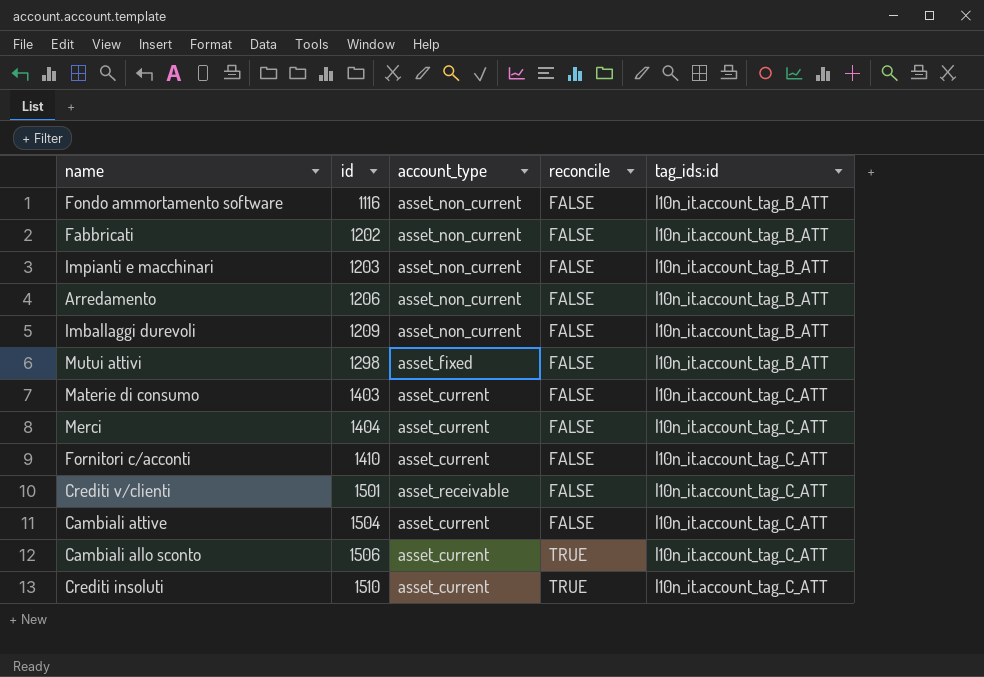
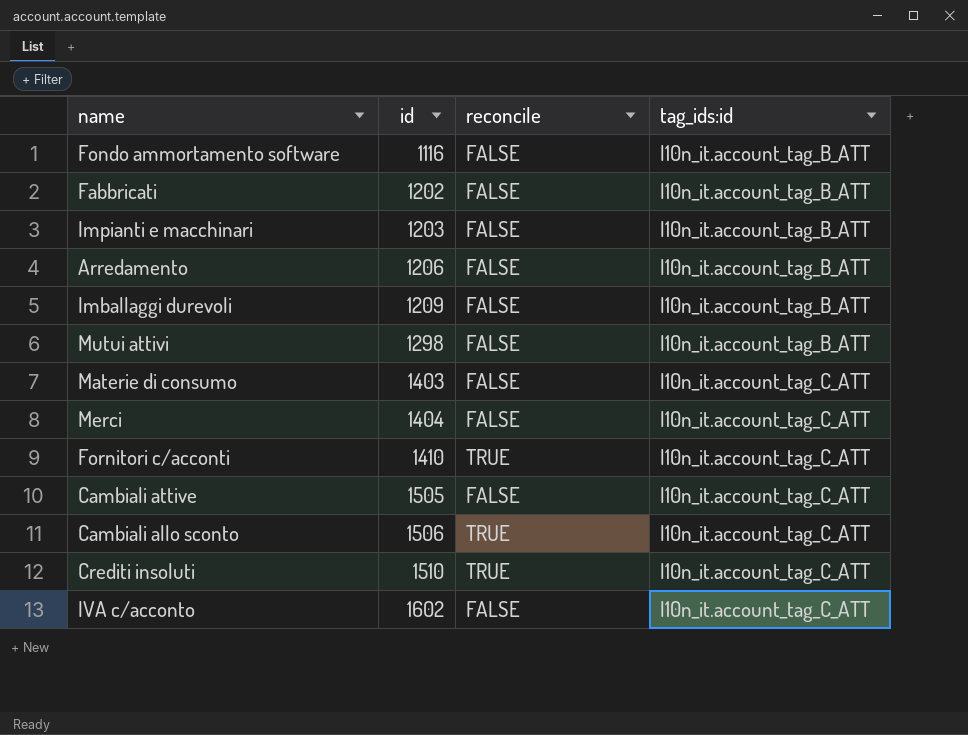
column account_type | position: 3 -> none
row Crediti v/clienti: 1501 | asset_receivable | FALSE | l10n_it.account_tag_C_ATT -> none
Fornitori c/acconti | reconcile: FALSE -> TRUE
Cambiali attive | id: 1504 -> 1505
row IVA c/acconto: none -> 1602 | FALSE | l10n_it.account_tag_C_ATT

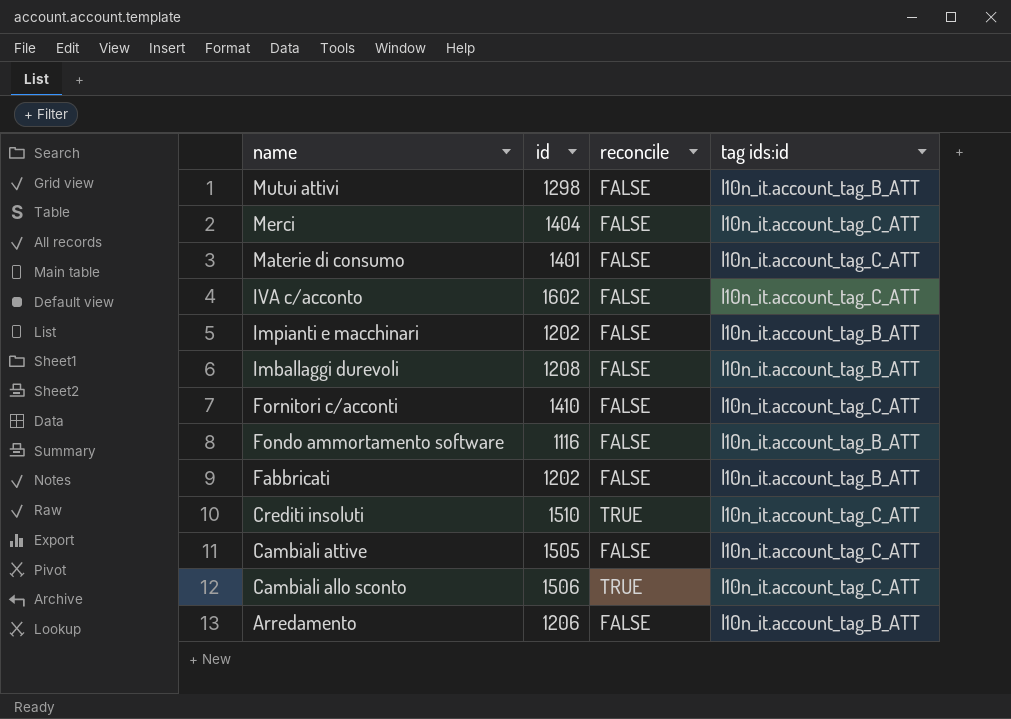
row order: id ascending -> name descending
column name: tag_ids:id -> tag ids:id
Materie di consumo | id: 1403 -> 1401
Impianti e macchinari | id: 1203 -> 1202
Imballaggi durevoli | id: 1209 -> 1208
Fornitori c/acconti | reconcile: TRUE -> FALSE

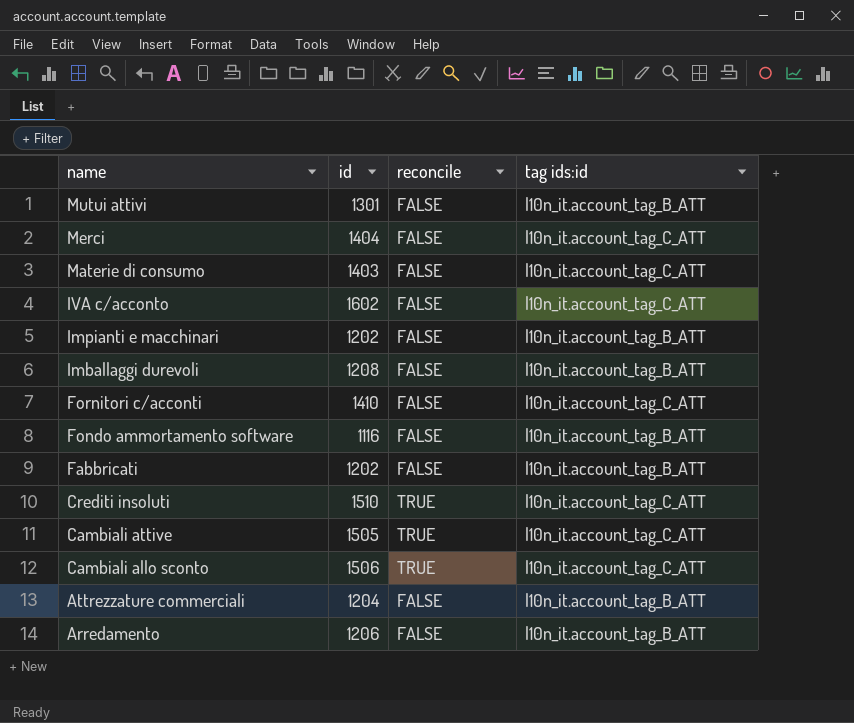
Mutui attivi | id: 1298 -> 1301
Materie di consumo | id: 1401 -> 1403
Cambiali attive | reconcile: FALSE -> TRUE
row Attrezzature commerciali: none -> 1204 | FALSE | l10n_it.account_tag_B_ATT

